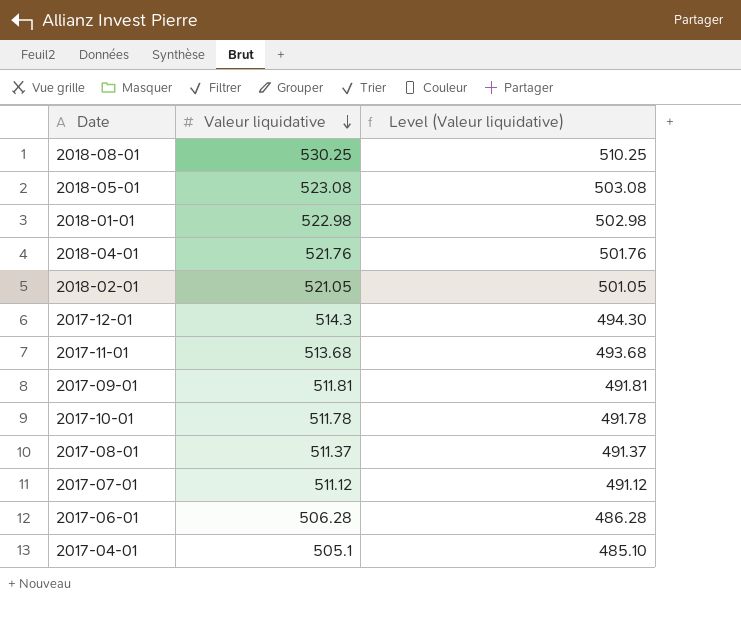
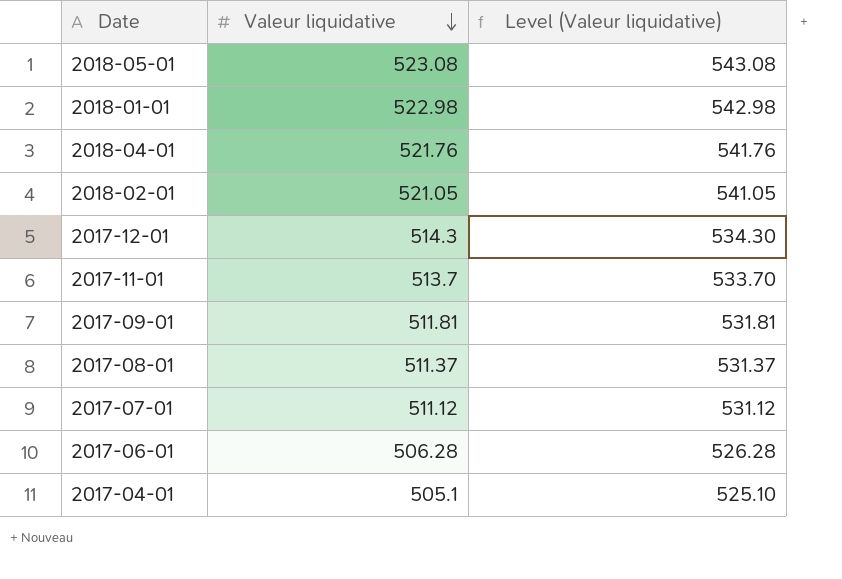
column Level (Valeur liquidative) | formula: [Valeur liquidative] - 20 -> [Valeur liquidative] + 20
row 2018-08-01: 530.25 | 510.25 -> none
row 2017-10-01: 511.78 | 491.78 -> none
2017-11-01 | Valeur liquidative: 513.68 -> 513.7

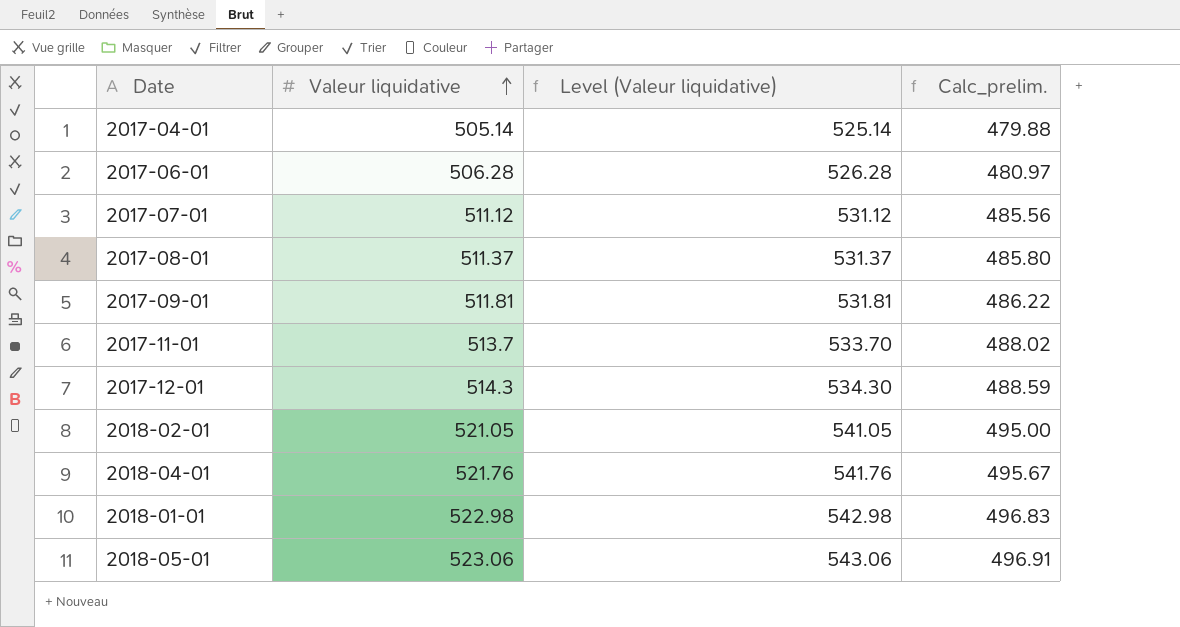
row order: Valeur liquidative descending -> Valeur liquidative ascending
column Calc_prelim. | formula: none -> [Valeur liquidative] * 0.95
2017-04-01 | Valeur liquidative: 505.1 -> 505.14
2017-04-01 | Level (Valeur liquidative): 525.10 -> 525.14
2018-05-01 | Valeur liquidative: 523.08 -> 523.06
2018-05-01 | Level (Valeur liquidative): 543.08 -> 543.06

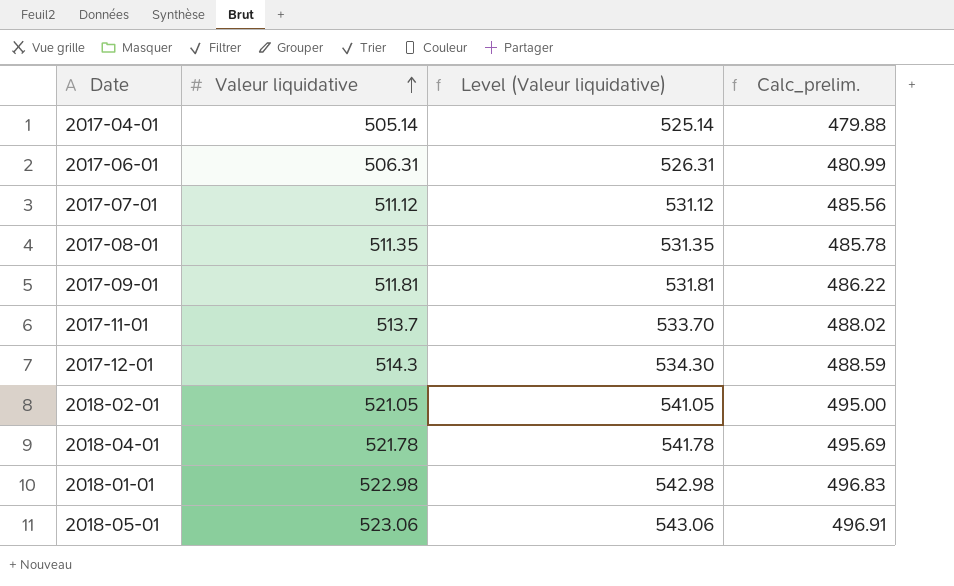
2017-06-01 | Valeur liquidative: 506.28 -> 506.31
2017-06-01 | Level (Valeur liquidative): 526.28 -> 526.31
2017-06-01 | Calc_prelim.: 480.97 -> 480.99
2017-08-01 | Valeur liquidative: 511.37 -> 511.35
2017-08-01 | Level (Valeur liquidative): 531.37 -> 531.35
2017-08-01 | Calc_prelim.: 485.80 -> 485.78
2018-04-01 | Valeur liquidative: 521.76 -> 521.78
2018-04-01 | Level (Valeur liquidative): 541.76 -> 541.78
2018-04-01 | Calc_prelim.: 495.67 -> 495.69

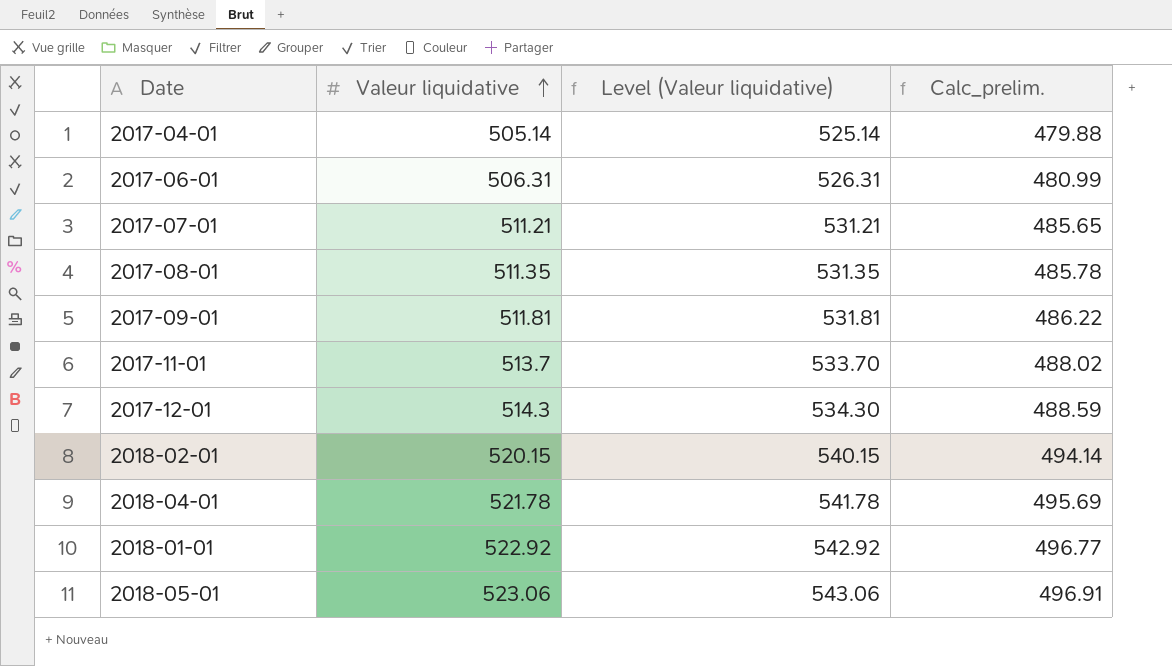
2017-07-01 | Valeur liquidative: 511.12 -> 511.21
2017-07-01 | Level (Valeur liquidative): 531.12 -> 531.21
2017-07-01 | Calc_prelim.: 485.56 -> 485.65
2018-02-01 | Valeur liquidative: 521.05 -> 520.15
2018-02-01 | Level (Valeur liquidative): 541.05 -> 540.15
2018-02-01 | Calc_prelim.: 495.00 -> 494.14
2018-01-01 | Valeur liquidative: 522.98 -> 522.92
2018-01-01 | Level (Valeur liquidative): 542.98 -> 542.92
2018-01-01 | Calc_prelim.: 496.83 -> 496.77

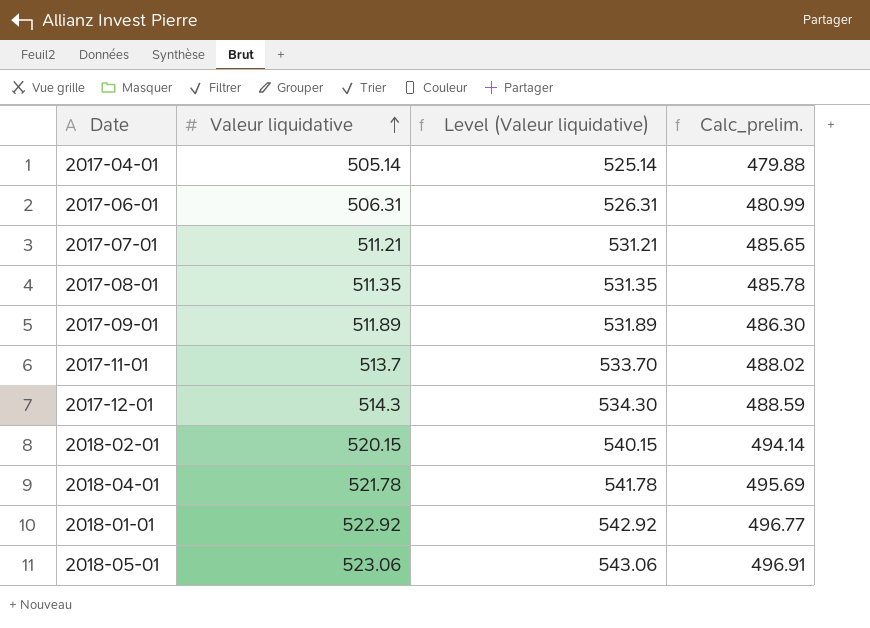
2017-09-01 | Valeur liquidative: 511.81 -> 511.89
2017-09-01 | Level (Valeur liquidative): 531.81 -> 531.89
2017-09-01 | Calc_prelim.: 486.22 -> 486.30

